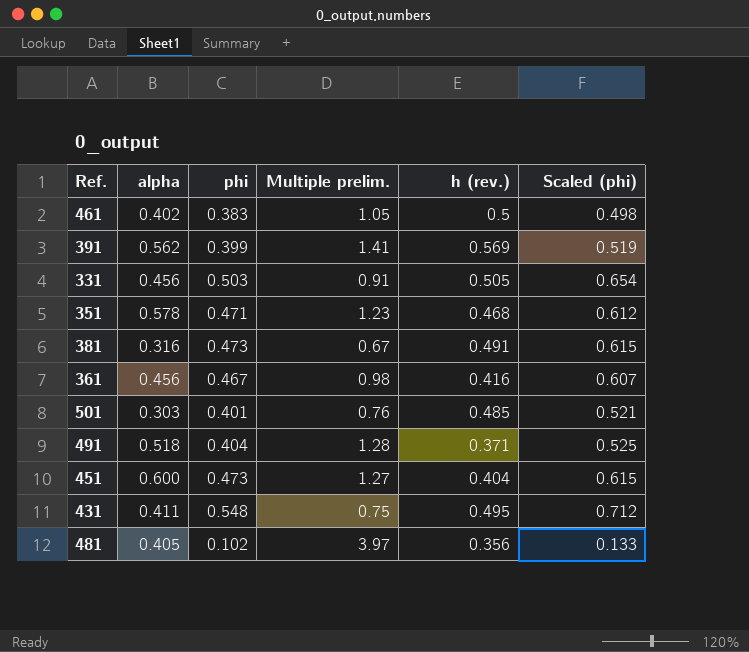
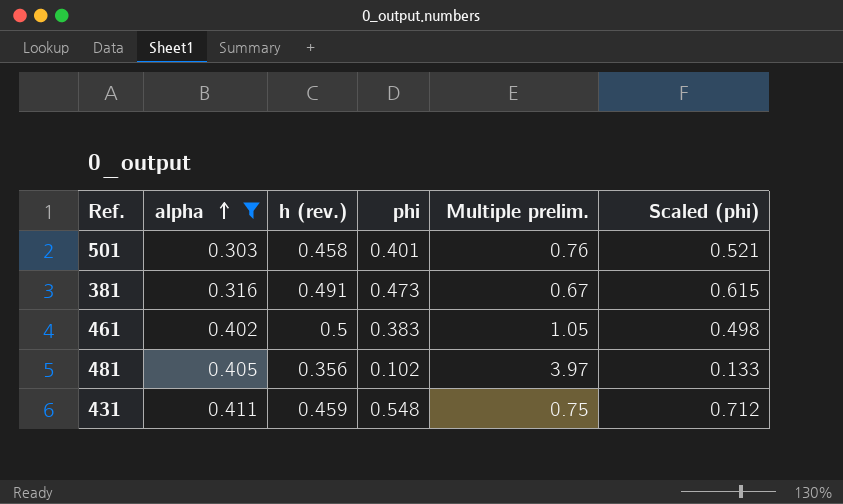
filter: none -> alpha <= 0.411
row order: none -> alpha ascending
column h (rev.) | position: 5 -> 3
501 | h (rev.): 0.485 -> 0.458
431 | h (rev.): 0.495 -> 0.459

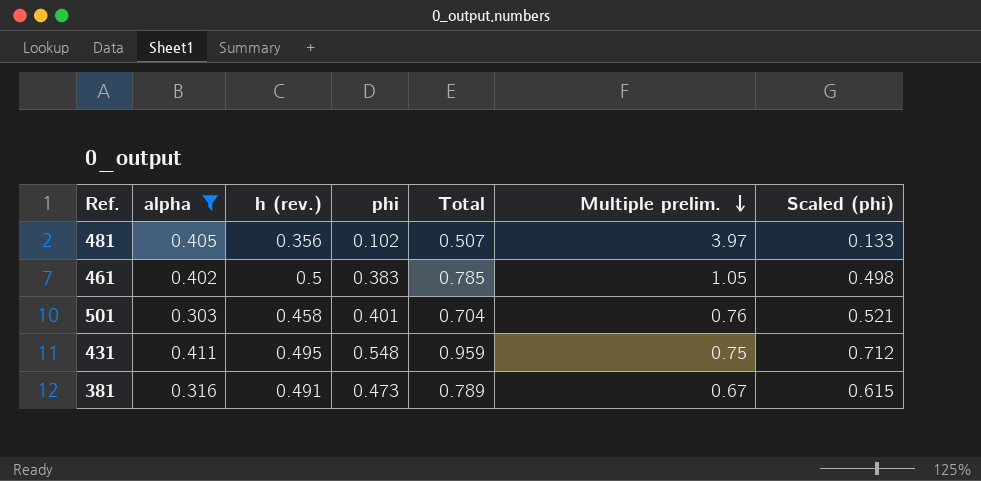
row order: alpha ascending -> Multiple prelim. descending
column Total | formula: none -> [alpha] + [phi]
431 | h (rev.): 0.459 -> 0.495

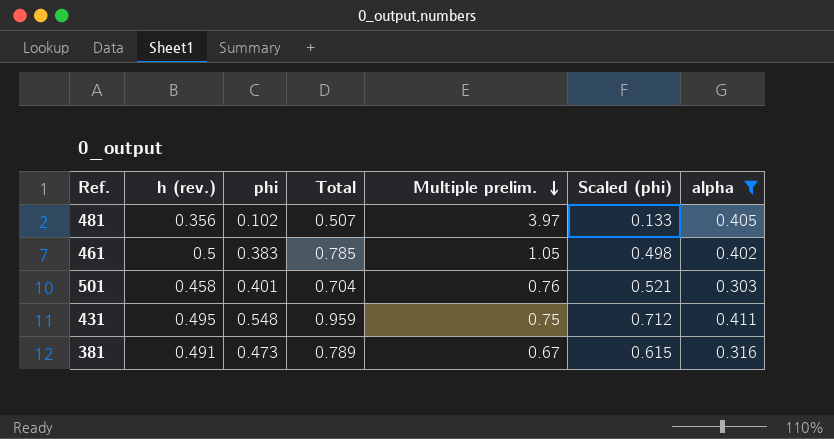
column alpha | position: 2 -> 7

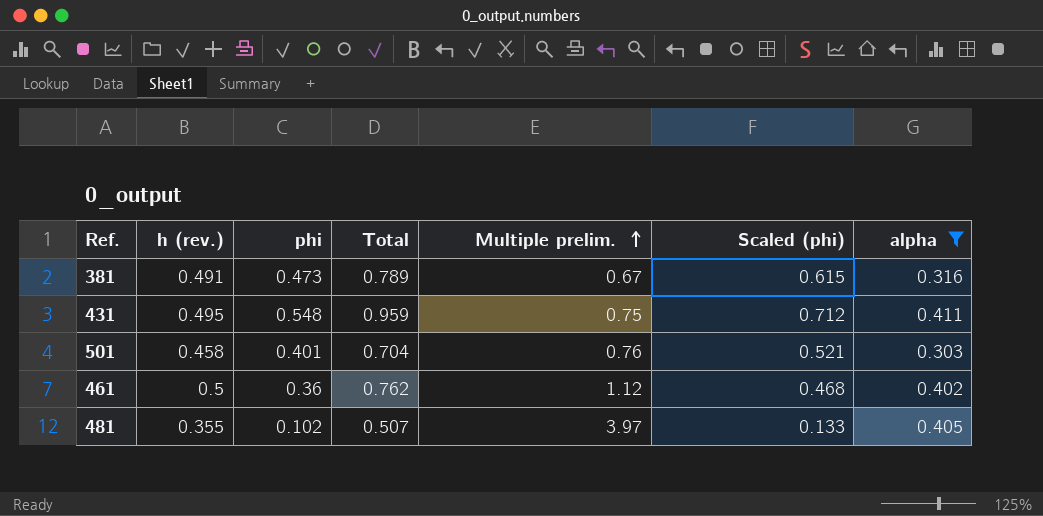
row order: Multiple prelim. descending -> Multiple prelim. ascending
461 | phi: 0.383 -> 0.36
461 | Total: 0.785 -> 0.762
461 | Multiple prelim.: 1.05 -> 1.12
461 | Scaled (phi): 0.498 -> 0.468
481 | h (rev.): 0.356 -> 0.355

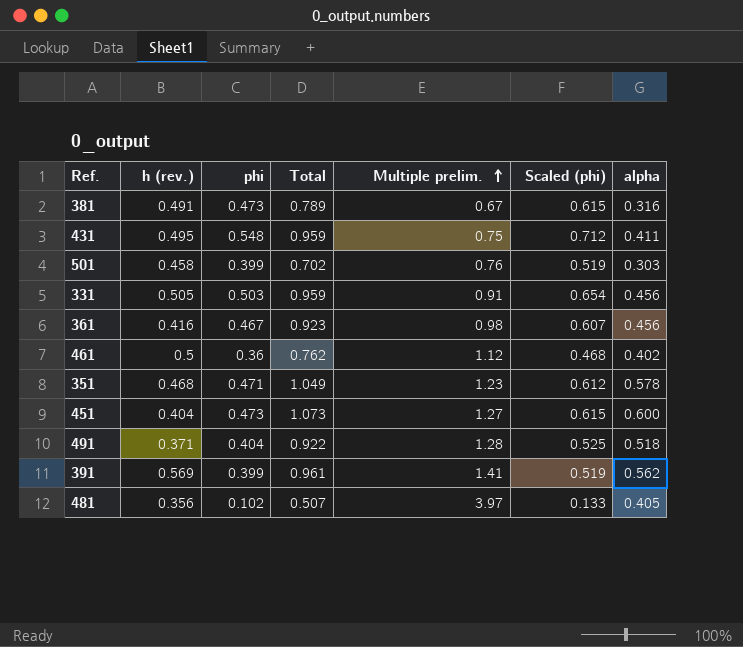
filter: alpha <= 0.411 -> none
501 | phi: 0.401 -> 0.399
501 | Total: 0.704 -> 0.702
501 | Scaled (phi): 0.521 -> 0.519
481 | h (rev.): 0.355 -> 0.356

